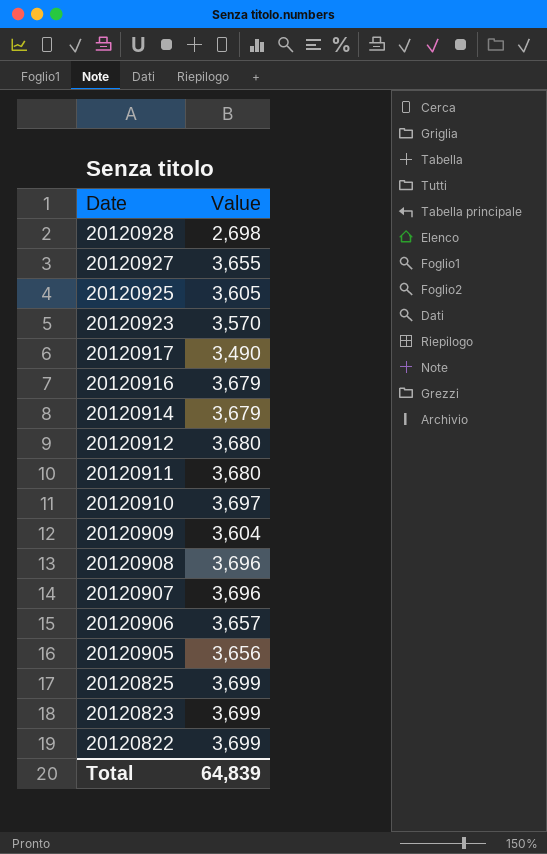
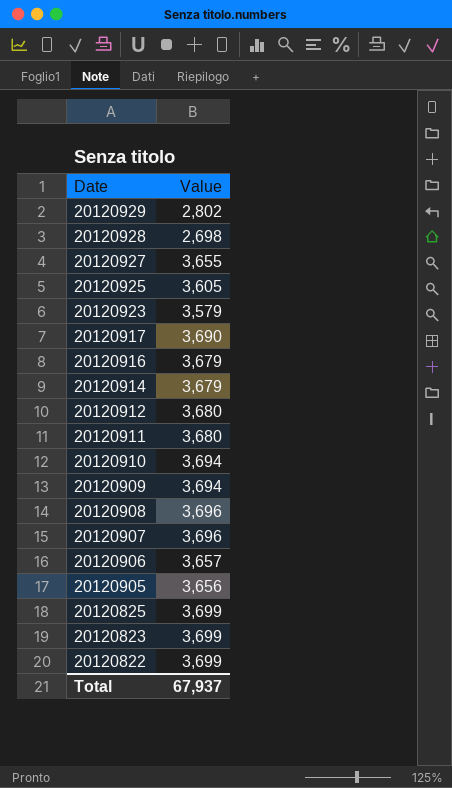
row 20120929: none -> 2,802
20120923 | Value: 3,570 -> 3,579
20120917 | Value: 3,490 -> 3,690
20120910 | Value: 3,697 -> 3,694
20120909 | Value: 3,604 -> 3,694
Total | Value: 64,839 -> 67,937

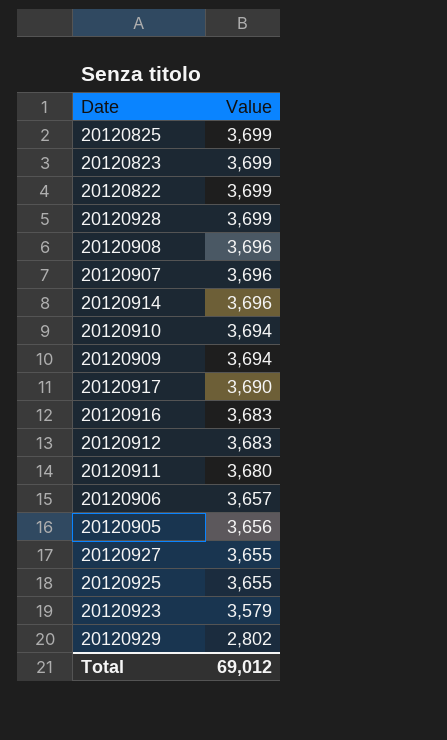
row order: Date descending -> Value descending
20120928 | Value: 2,698 -> 3,699
20120914 | Value: 3,679 -> 3,696
20120916 | Value: 3,679 -> 3,683
20120912 | Value: 3,680 -> 3,683
20120925 | Value: 3,605 -> 3,655
Total | Value: 67,937 -> 69,012

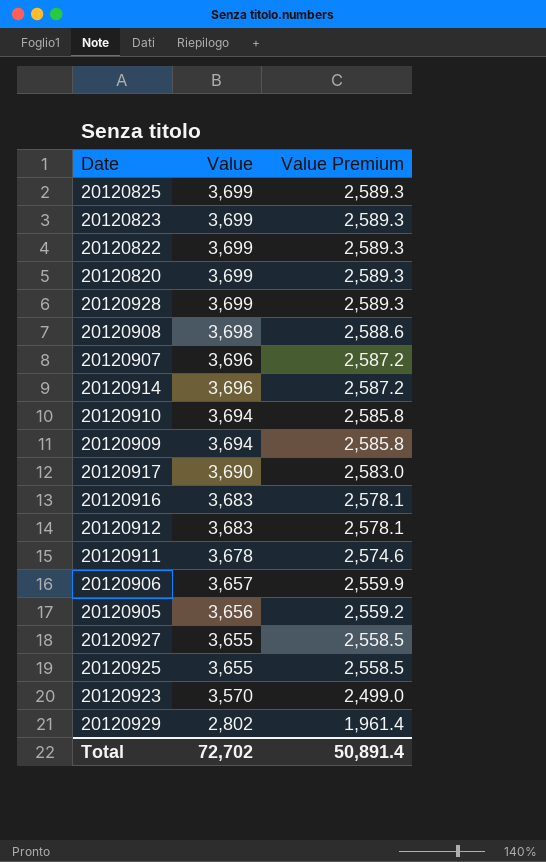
column Value Premium | formula: none -> [Value] * 0.7
row 20120820: none -> 3,699 | 2,589.3
20120908 | Value: 3,696 -> 3,698
20120911 | Value: 3,680 -> 3,678
20120923 | Value: 3,579 -> 3,570
Total | Value: 69,012 -> 72,702

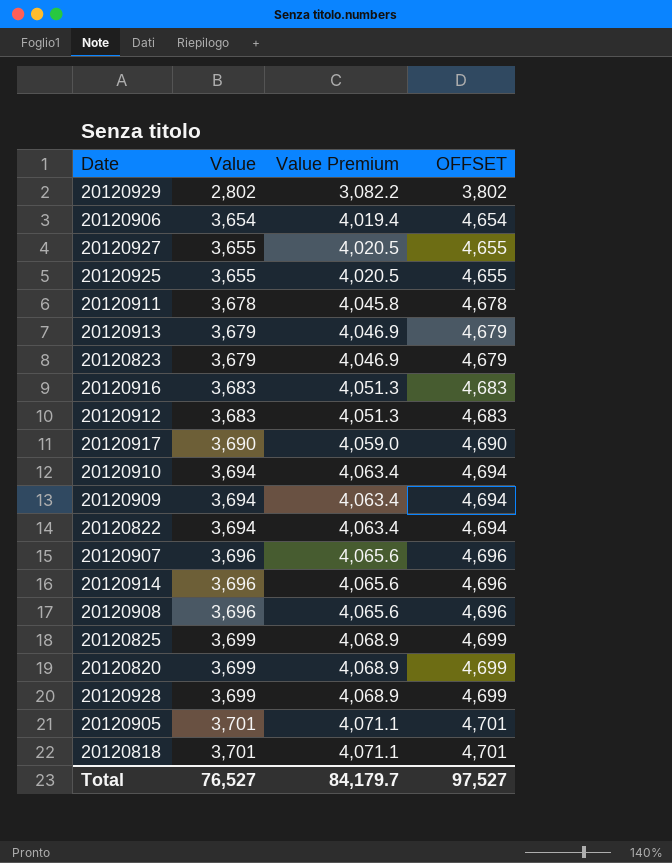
row order: Value descending -> Value ascending
column Value Premium | formula: [Value] * 0.7 -> [Value] * 1.1
column OFFSET | formula: none -> [Value] + 1000
row 20120923: 3,570 | 2,499.0 -> none
20120906 | Value: 3,657 -> 3,654
row 20120913: none -> 3,679 | 4,046.9 | 4,679
20120823 | Value: 3,699 -> 3,679
20120822 | Value: 3,699 -> 3,694
20120908 | Value: 3,698 -> 3,696
20120905 | Value: 3,656 -> 3,701
row 20120818: none -> 3,701 | 4,071.1 | 4,701
Total | Value: 72,702 -> 76,527
Total | Value Premium: 50,891.4 -> 84,179.7

